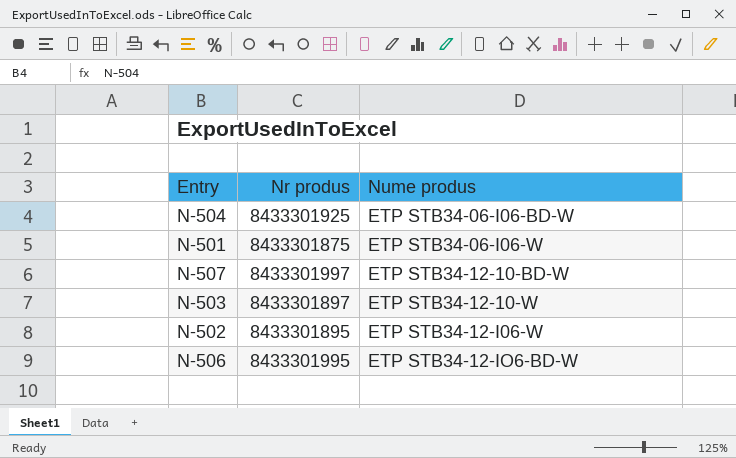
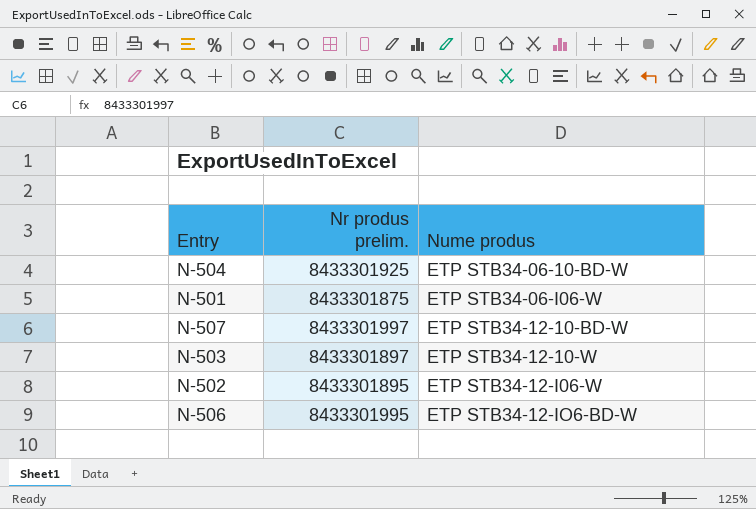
column name: Nr produs -> Nr produs prelim.
N-504 | Nume produs: ETP STB34-06-I06-BD-W -> ETP STB34-06-10-BD-W

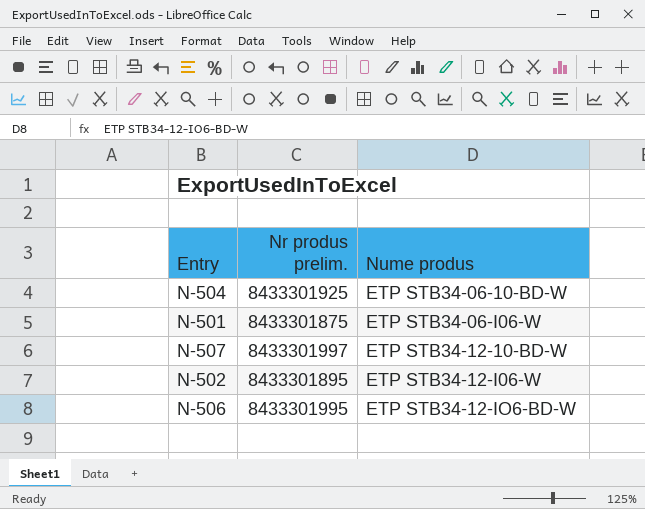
row N-503: 8433301897 | ETP STB34-12-10-W -> none

